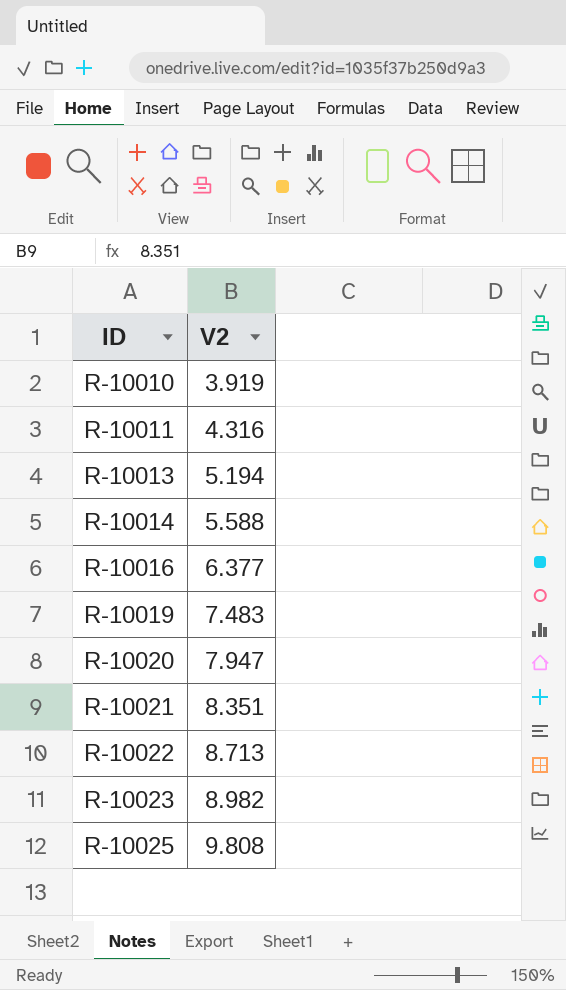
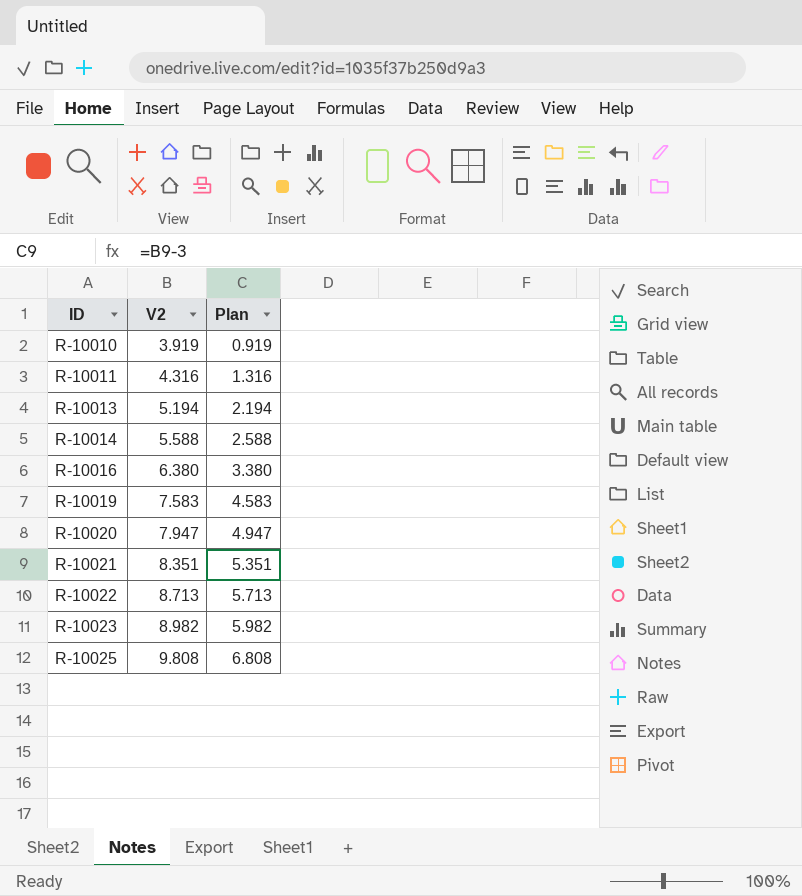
column Plan | formula: none -> [V2] - 3
R-10016 | V2: 6.377 -> 6.380
R-10019 | V2: 7.483 -> 7.583

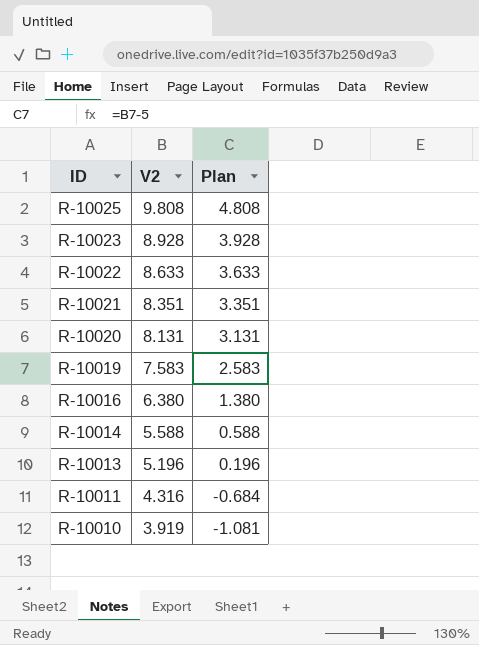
row order: ID ascending -> ID descending
column Plan | formula: [V2] - 3 -> [V2] - 5
R-10023 | V2: 8.982 -> 8.928
R-10022 | V2: 8.713 -> 8.633
R-10020 | V2: 7.947 -> 8.131
R-10013 | V2: 5.194 -> 5.196

